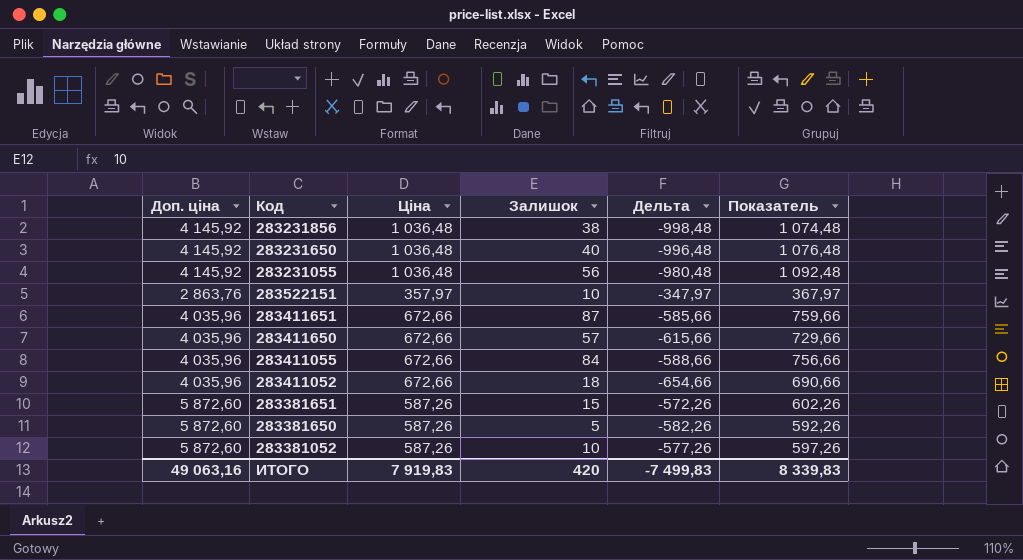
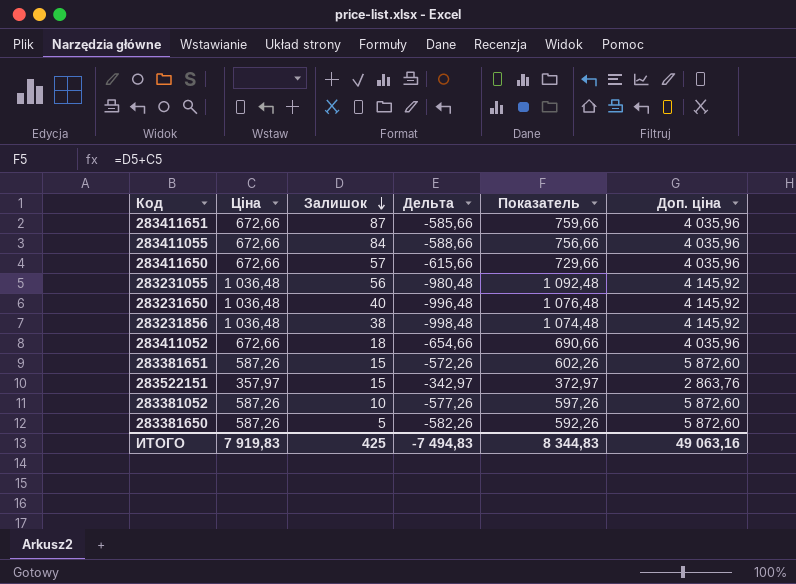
row order: none -> Залишок descending
column Доп. ціна | position: 1 -> 6
283522151 | Залишок: 10 -> 15
283522151 | Дельта: -347,97 -> -342,97
283522151 | Показатель: 367,97 -> 372,97
ИТОГО | Залишок: 420 -> 425
ИТОГО | Дельта: -7 499,83 -> -7 494,83
ИТОГО | Показатель: 8 339,83 -> 8 344,83

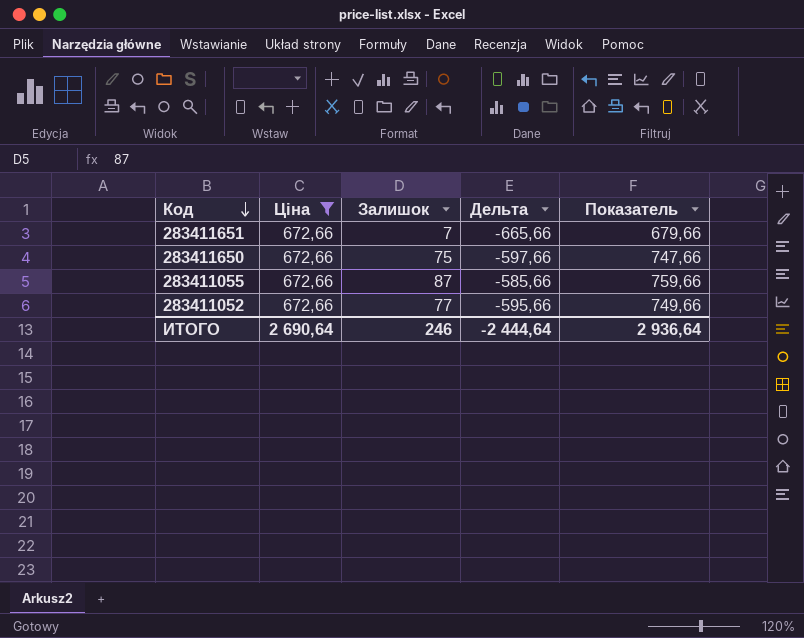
filter: none -> Ціна = 672,66
row order: Залишок descending -> Код descending
column Доп. ціна | position: 6 -> none
283411651 | Залишок: 87 -> 7
283411651 | Дельта: -585,66 -> -665,66
283411651 | Показатель: 759,66 -> 679,66
283411650 | Залишок: 57 -> 75
283411650 | Дельта: -615,66 -> -597,66
283411650 | Показатель: 729,66 -> 747,66
283411055 | Залишок: 84 -> 87
283411055 | Дельта: -588,66 -> -585,66
283411055 | Показатель: 756,66 -> 759,66
283411052 | Залишок: 18 -> 77
283411052 | Дельта: -654,66 -> -595,66
283411052 | Показатель: 690,66 -> 749,66
ИТОГО | Ціна: 7 919,83 -> 2 690,64
ИТОГО | Залишок: 425 -> 246
ИТОГО | Дельта: -7 494,83 -> -2 444,64
ИТОГО | Показатель: 8 344,83 -> 2 936,64

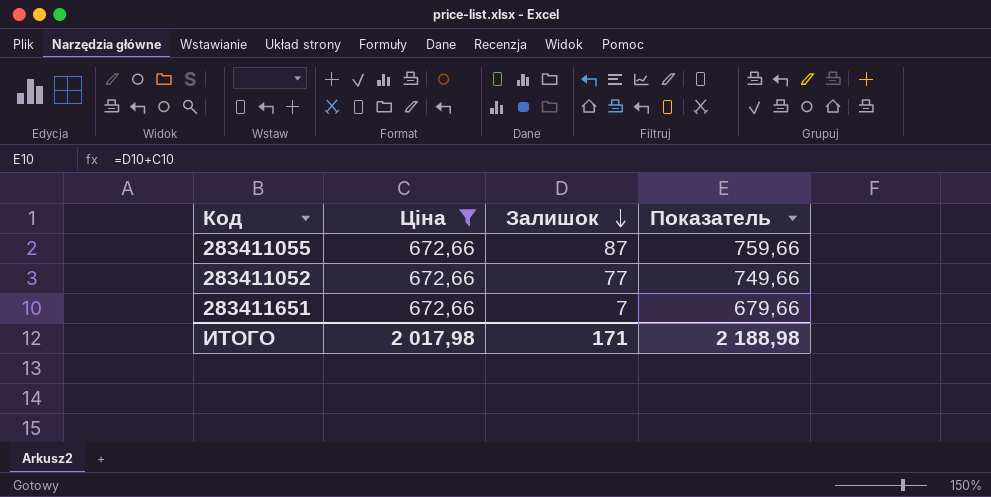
row order: Код descending -> Залишок descending
column Дельта | formula: [Залишок] - [Ціна] -> none
row 283411650: 672,66 | 75 | -597,66 | 747,66 -> none
ИТОГО | Ціна: 2 690,64 -> 2 017,98
ИТОГО | Залишок: 246 -> 171
ИТОГО | Показатель: 2 936,64 -> 2 188,98

